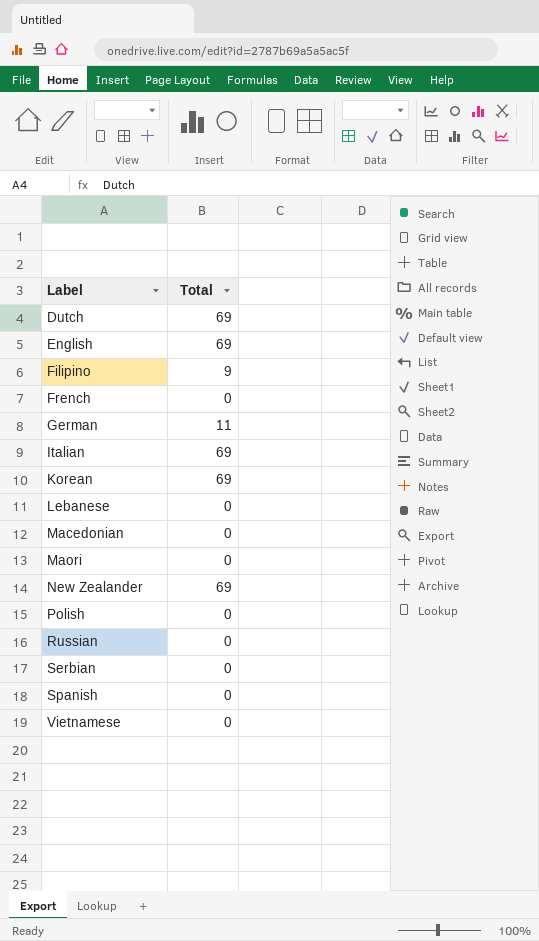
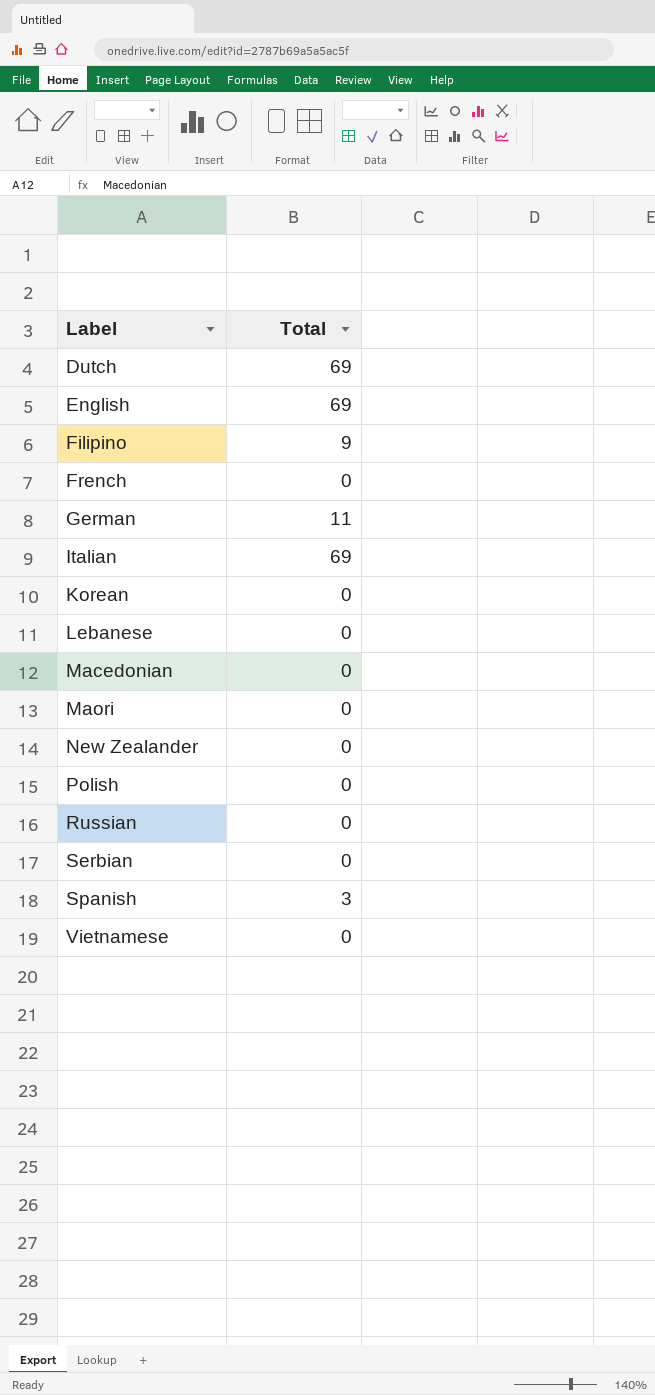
Korean | Total: 69 -> 0
New Zealander | Total: 69 -> 0
Spanish | Total: 0 -> 3

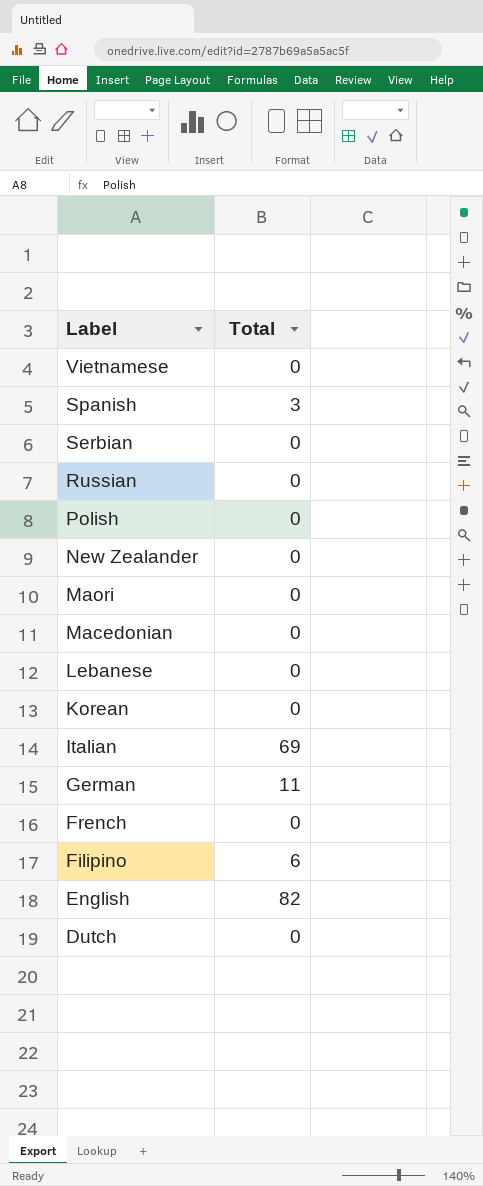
row order: Label ascending -> Label descending
Filipino | Total: 9 -> 6
English | Total: 69 -> 82
Dutch | Total: 69 -> 0

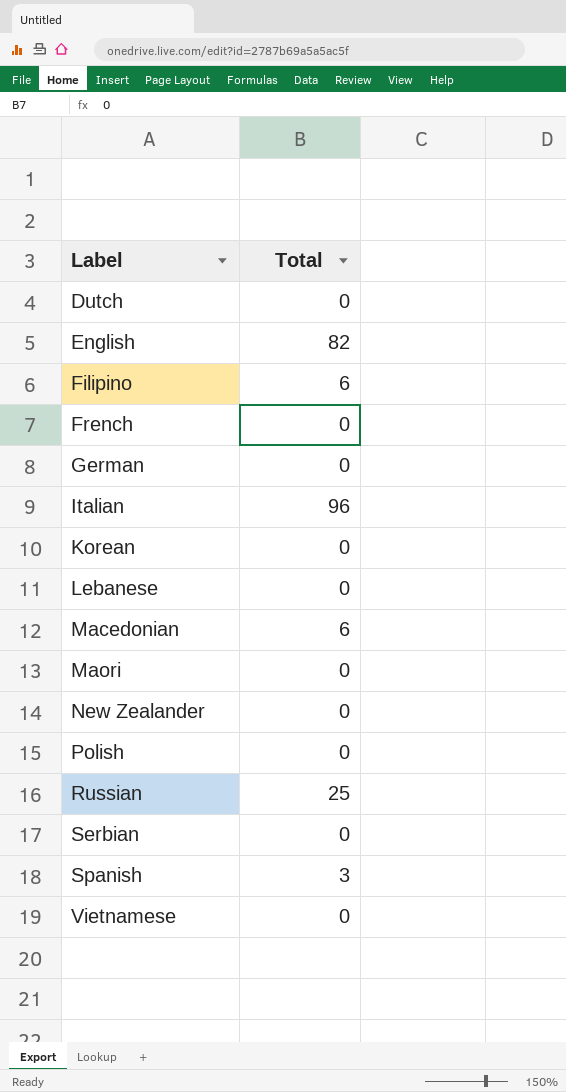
row order: Label descending -> Label ascending
German | Total: 11 -> 0
Italian | Total: 69 -> 96
Macedonian | Total: 0 -> 6
Russian | Total: 0 -> 25

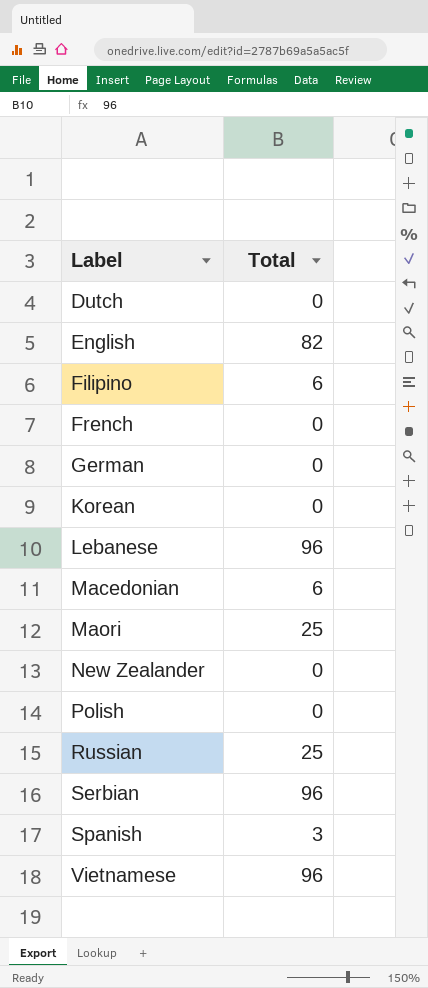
row Italian: 96 -> none
Lebanese | Total: 0 -> 96
Maori | Total: 0 -> 25
Serbian | Total: 0 -> 96
Vietnamese | Total: 0 -> 96

